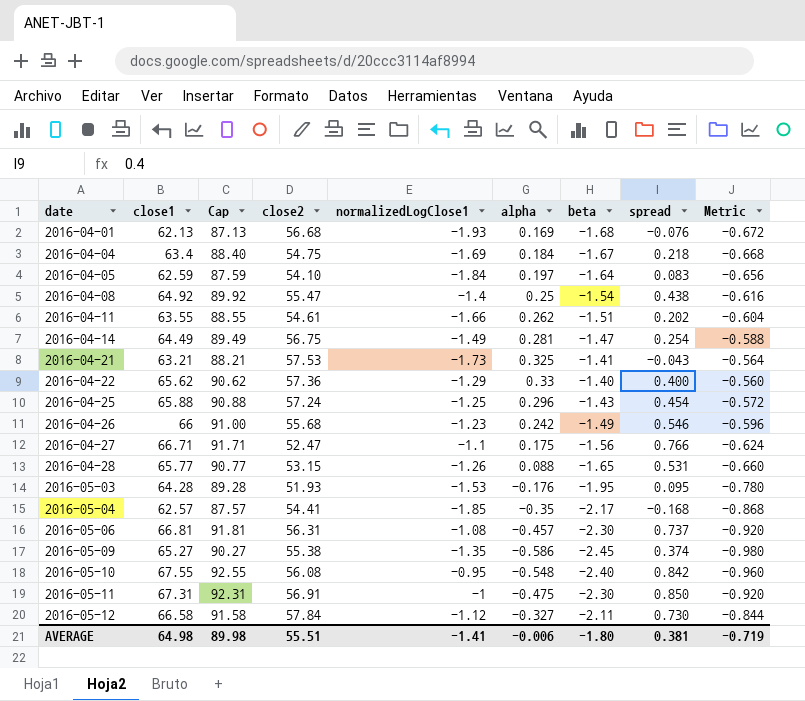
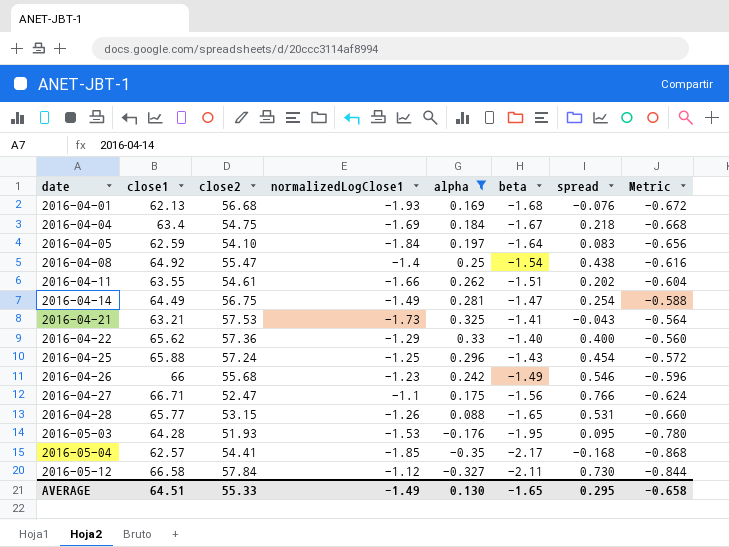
filter: none -> alpha >= -0.35
column Cap | formula: [close1] + 25 -> none
AVERAGE | close1: 64.98 -> 64.51
AVERAGE | close2: 55.51 -> 55.33
AVERAGE | normalizedLogClose1: -1.41 -> -1.49
AVERAGE | alpha: -0.006 -> 0.130
AVERAGE | beta: -1.80 -> -1.65
AVERAGE | spread: 0.381 -> 0.295
AVERAGE | Metric: -0.719 -> -0.658

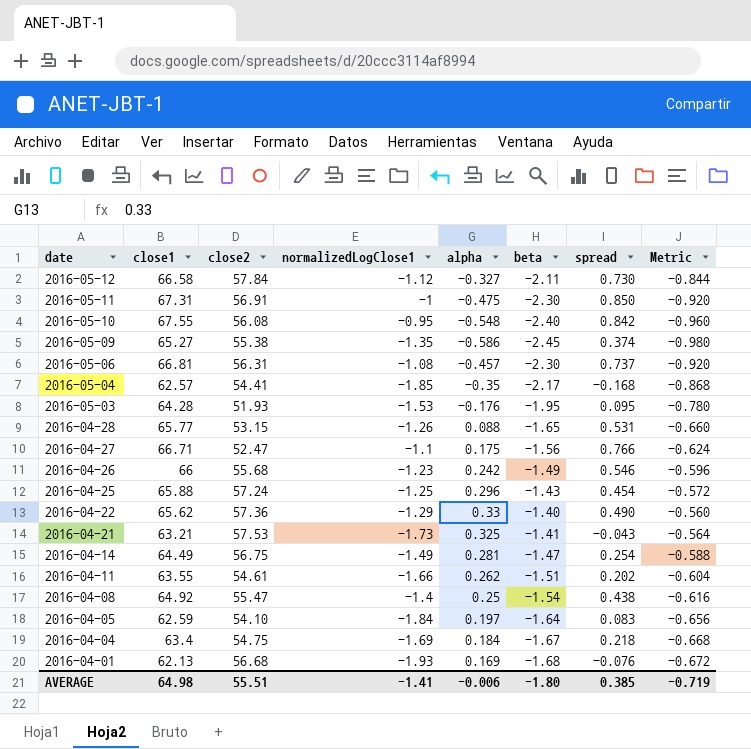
filter: alpha >= -0.35 -> none
row order: date ascending -> date descending
2016-04-22 | spread: 0.400 -> 0.490
AVERAGE | close1: 64.51 -> 64.98
AVERAGE | close2: 55.33 -> 55.51
AVERAGE | normalizedLogClose1: -1.49 -> -1.41
AVERAGE | alpha: 0.130 -> -0.006
AVERAGE | beta: -1.65 -> -1.80
AVERAGE | spread: 0.295 -> 0.385
AVERAGE | Metric: -0.658 -> -0.719

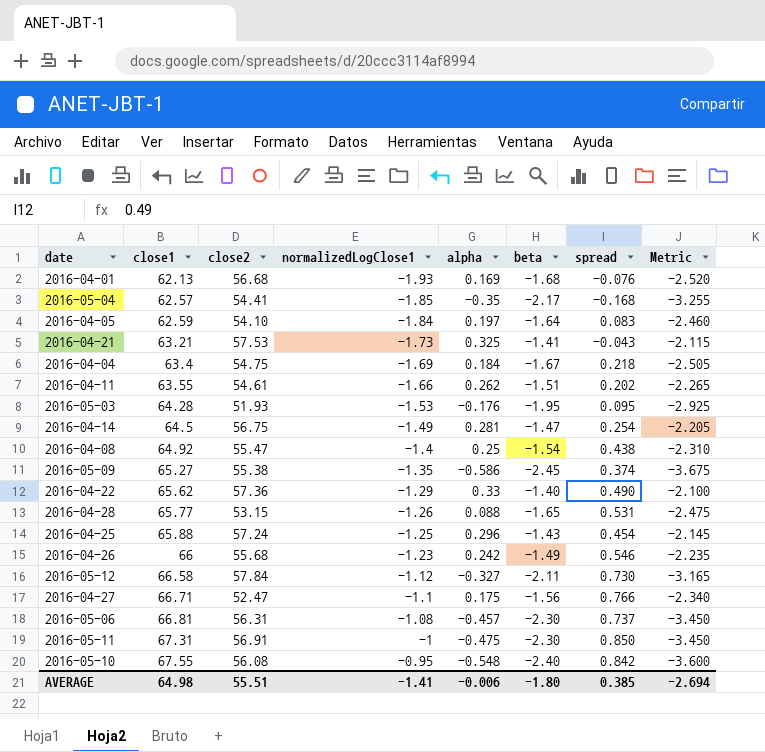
row order: date descending -> close1 ascending
column Metric | formula: [beta] * 0.4 -> [beta] * 1.5
2016-04-14 | close1: 64.49 -> 64.5
AVERAGE | Metric: -0.719 -> -2.694

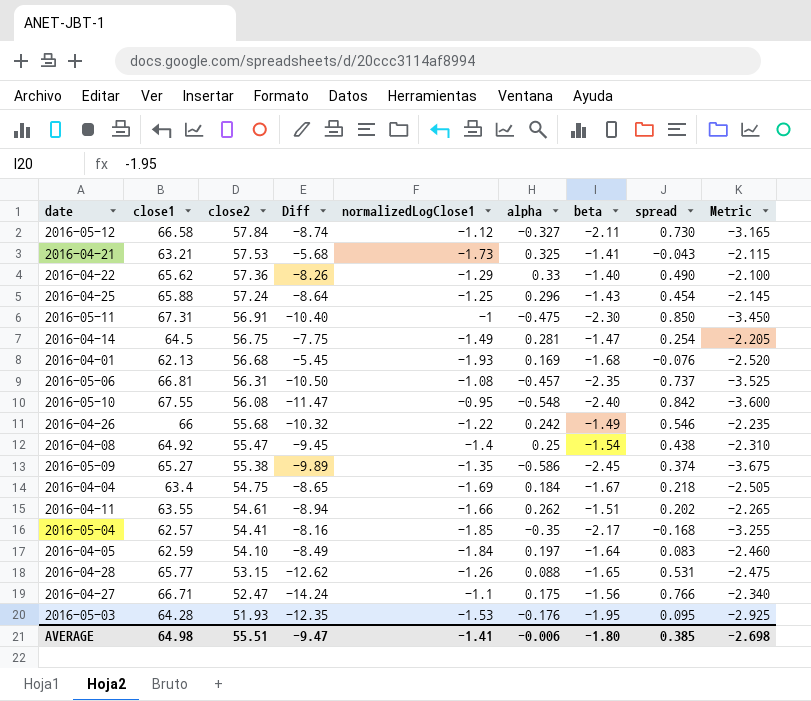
row order: close1 ascending -> close2 descending
column Diff | formula: none -> [close2] - [close1]
2016-05-06 | beta: -2.30 -> -2.35
2016-05-06 | Metric: -3.450 -> -3.525
2016-04-26 | normalizedLogClose1: -1.23 -> -1.22
AVERAGE | Metric: -2.694 -> -2.698

